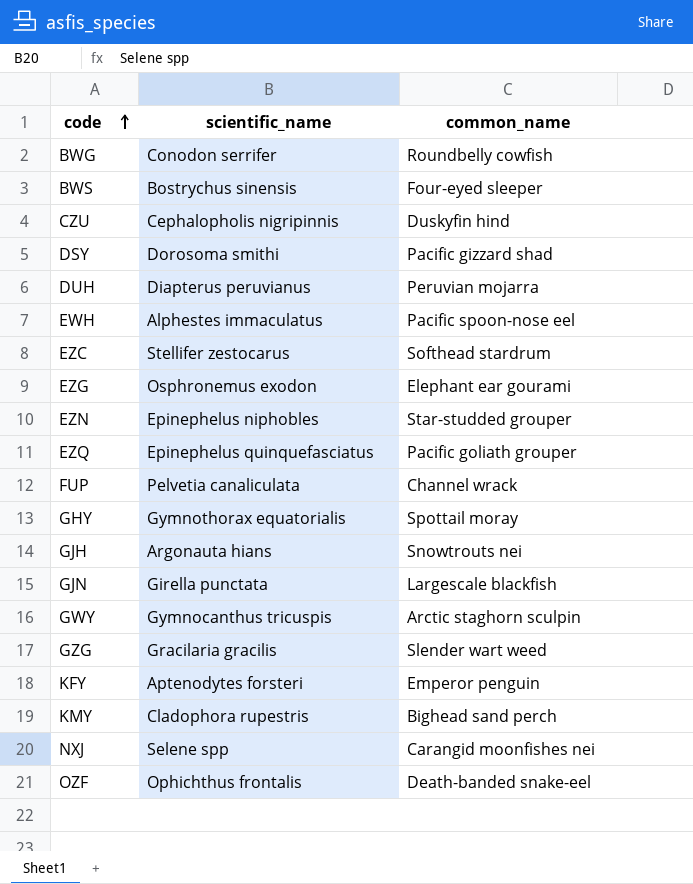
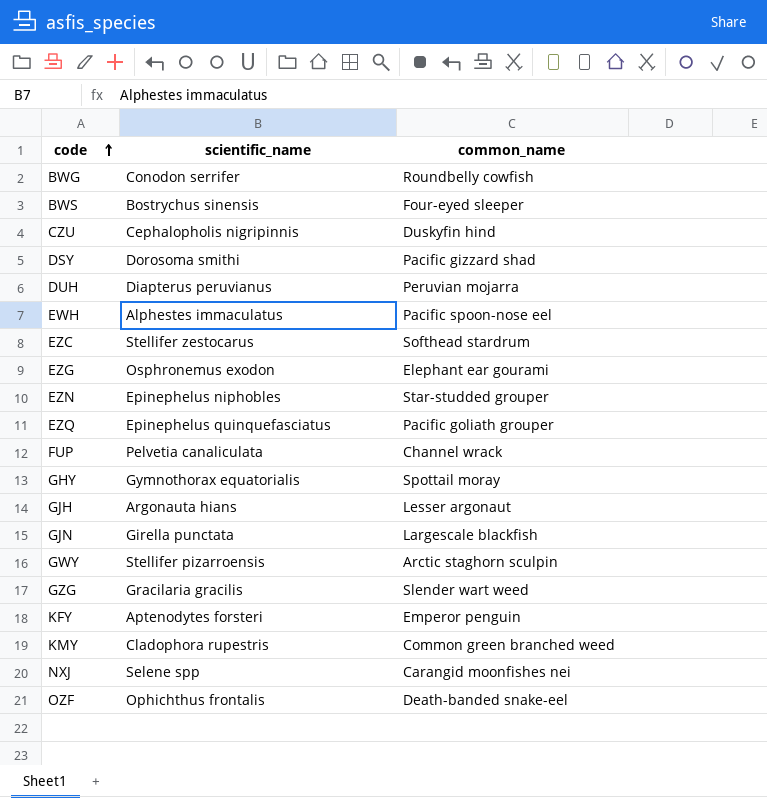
GJH | common_name: Snowtrouts nei -> Lesser argonaut
GWY | scientific_name: Gymnocanthus tricuspis -> Stellifer pizarroensis
KMY | common_name: Bighead sand perch -> Common green branched weed

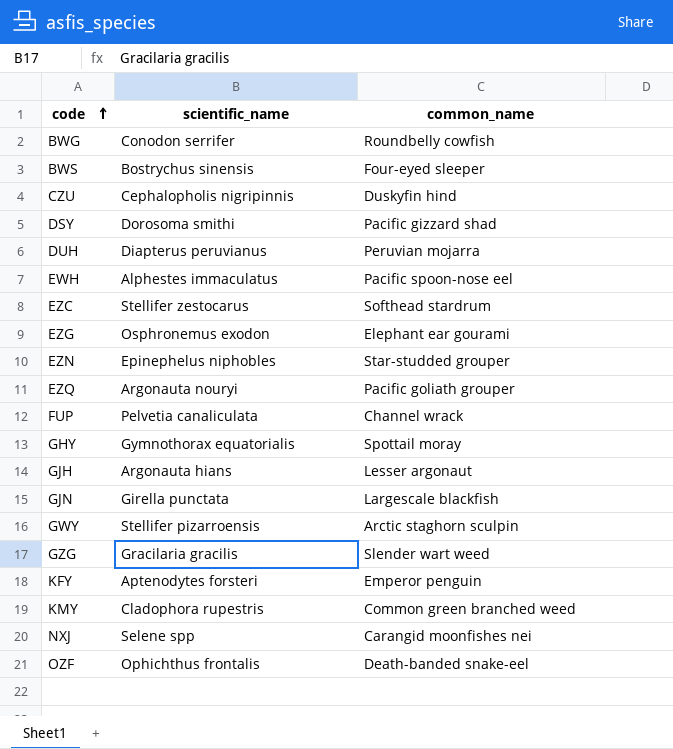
EZQ | scientific_name: Epinephelus quinquefasciatus -> Argonauta nouryi

